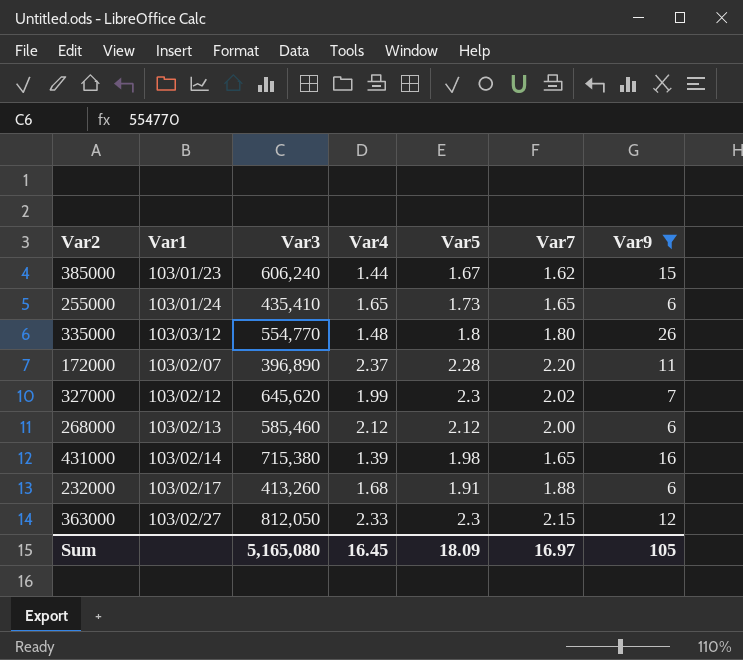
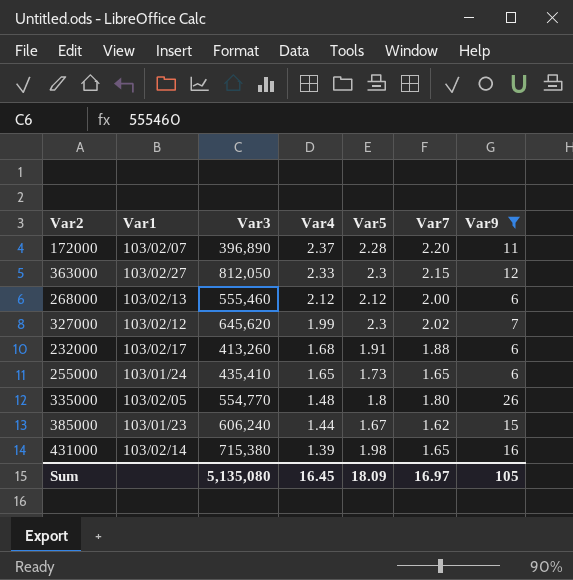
row order: none -> Var4 descending
268000 | Var3: 585,460 -> 555,460
335000 | Var1: 103/03/12 -> 103/02/05
Sum | Var3: 5,165,080 -> 5,135,080

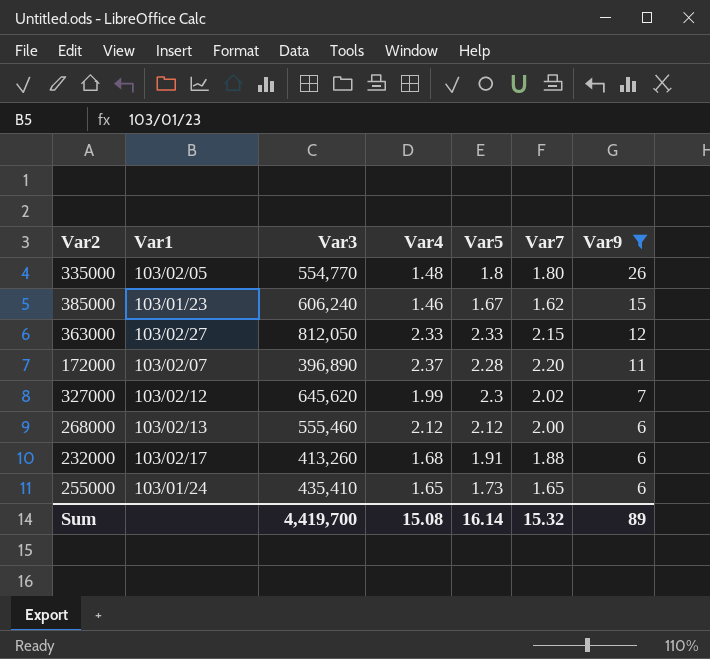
row order: Var4 descending -> Var9 descending
row 431000: 103/02/14 | 715,380 | 1.39 | 1.98 | 1.65 | 16 -> none
385000 | Var4: 1.44 -> 1.46
363000 | Var5: 2.3 -> 2.33
Sum | Var3: 5,135,080 -> 4,419,700
Sum | Var4: 16.45 -> 15.08
Sum | Var5: 18.09 -> 16.14
Sum | Var7: 16.97 -> 15.32
Sum | Var9: 105 -> 89

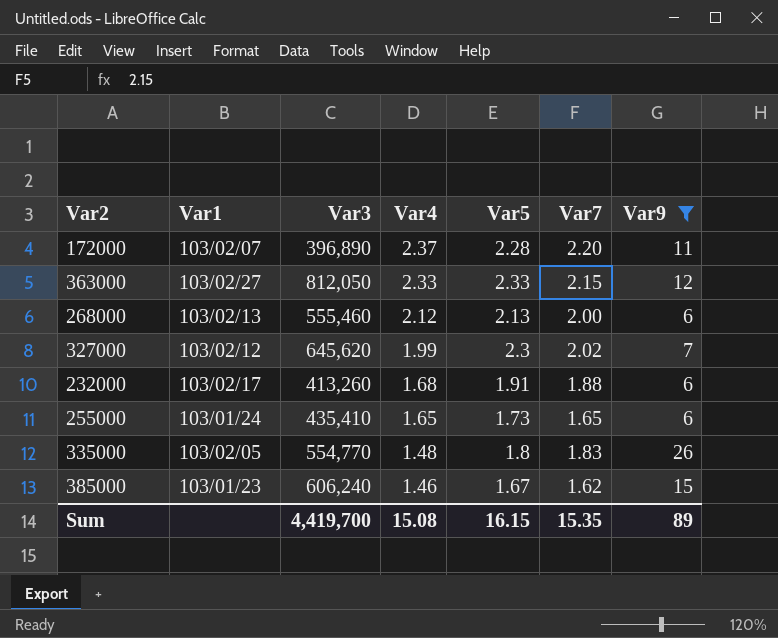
row order: Var9 descending -> Var4 descending
268000 | Var5: 2.12 -> 2.13
335000 | Var7: 1.80 -> 1.83
Sum | Var5: 16.14 -> 16.15
Sum | Var7: 15.32 -> 15.35

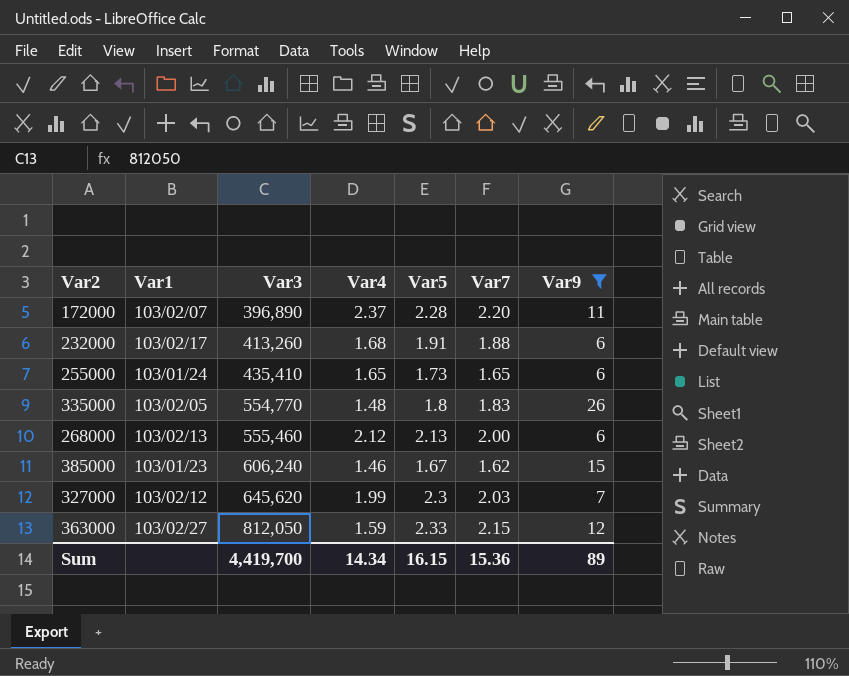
row order: Var4 descending -> Var3 ascending
327000 | Var7: 2.02 -> 2.03
363000 | Var4: 2.33 -> 1.59
Sum | Var4: 15.08 -> 14.34
Sum | Var7: 15.35 -> 15.36

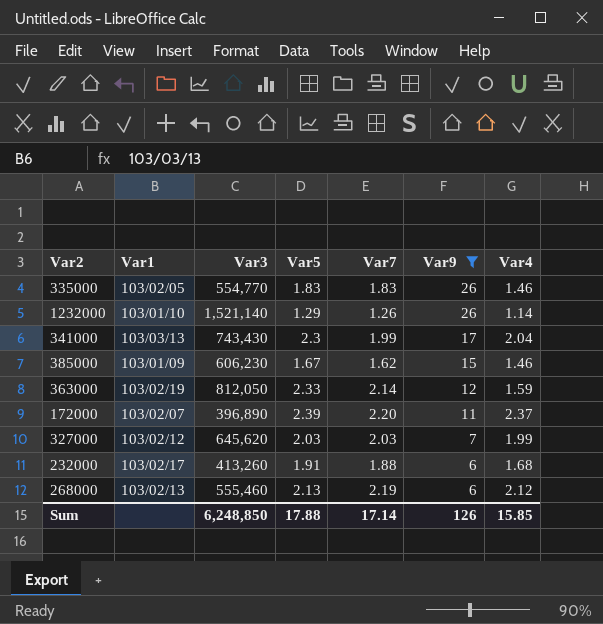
row order: Var3 ascending -> Var9 descending
column Var4 | position: 4 -> 7
row 255000: 103/01/24 | 435,410 | 1.65 | 1.73 | 1.65 | 6 -> none
335000 | Var5: 1.8 -> 1.83
335000 | Var4: 1.48 -> 1.46
row 1232000: none -> 103/01/10 | 1,521,140 | 1.29 | 1.26 | 26 | 1.14
row 341000: none -> 103/03/13 | 743,430 | 2.3 | 1.99 | 17 | 2.04
385000 | Var1: 103/01/23 -> 103/01/09
385000 | Var3: 606,240 -> 606,230
363000 | Var1: 103/02/27 -> 103/02/19
363000 | Var7: 2.15 -> 2.14
172000 | Var5: 2.28 -> 2.39
327000 | Var5: 2.3 -> 2.03
268000 | Var7: 2.00 -> 2.19
Sum | Var3: 4,419,700 -> 6,248,850
Sum | Var5: 16.15 -> 17.88
Sum | Var7: 15.36 -> 17.14
Sum | Var9: 89 -> 126
Sum | Var4: 14.34 -> 15.85

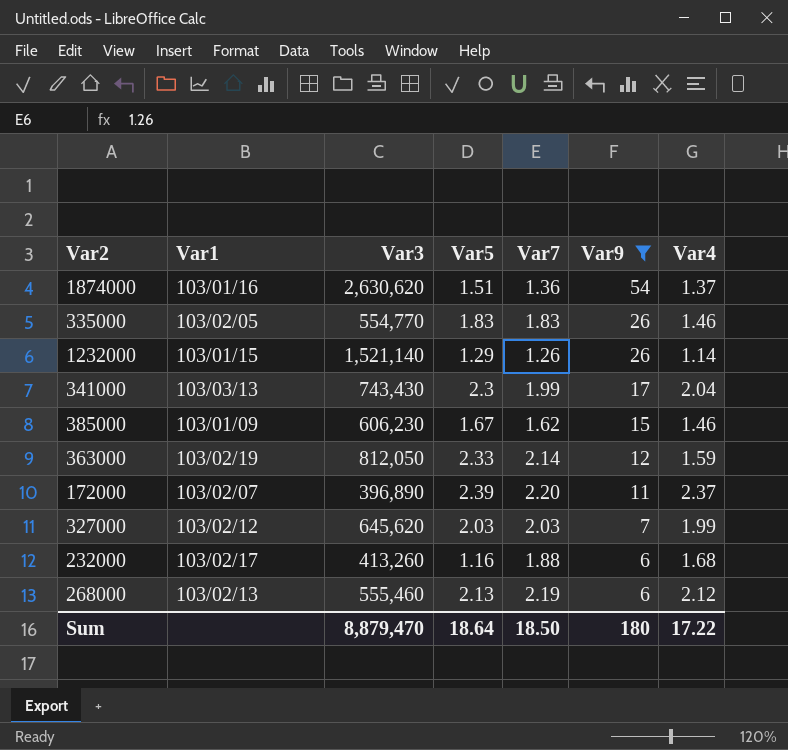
row 1874000: none -> 103/01/16 | 2,630,620 | 1.51 | 1.36 | 54 | 1.37
1232000 | Var1: 103/01/10 -> 103/01/15
232000 | Var5: 1.91 -> 1.16
Sum | Var3: 6,248,850 -> 8,879,470
Sum | Var5: 17.88 -> 18.64
Sum | Var7: 17.14 -> 18.50
Sum | Var9: 126 -> 180
Sum | Var4: 15.85 -> 17.22

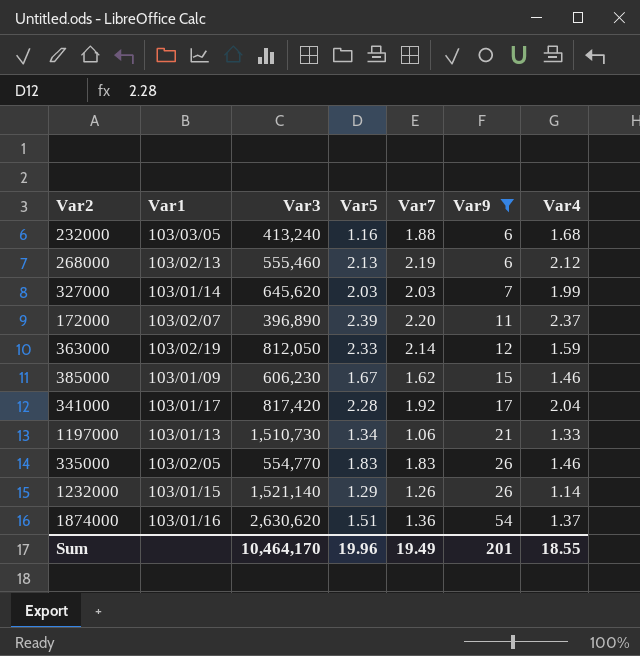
row order: Var9 descending -> Var9 ascending
232000 | Var1: 103/02/17 -> 103/03/05
232000 | Var3: 413,260 -> 413,240
327000 | Var1: 103/02/12 -> 103/01/14
341000 | Var1: 103/03/13 -> 103/01/17
341000 | Var3: 743,430 -> 817,420
341000 | Var5: 2.3 -> 2.28
341000 | Var7: 1.99 -> 1.92
row 1197000: none -> 103/01/13 | 1,510,730 | 1.34 | 1.06 | 21 | 1.33
Sum | Var3: 8,879,470 -> 10,464,170
Sum | Var5: 18.64 -> 19.96
Sum | Var7: 18.50 -> 19.49
Sum | Var9: 180 -> 201
Sum | Var4: 17.22 -> 18.55

